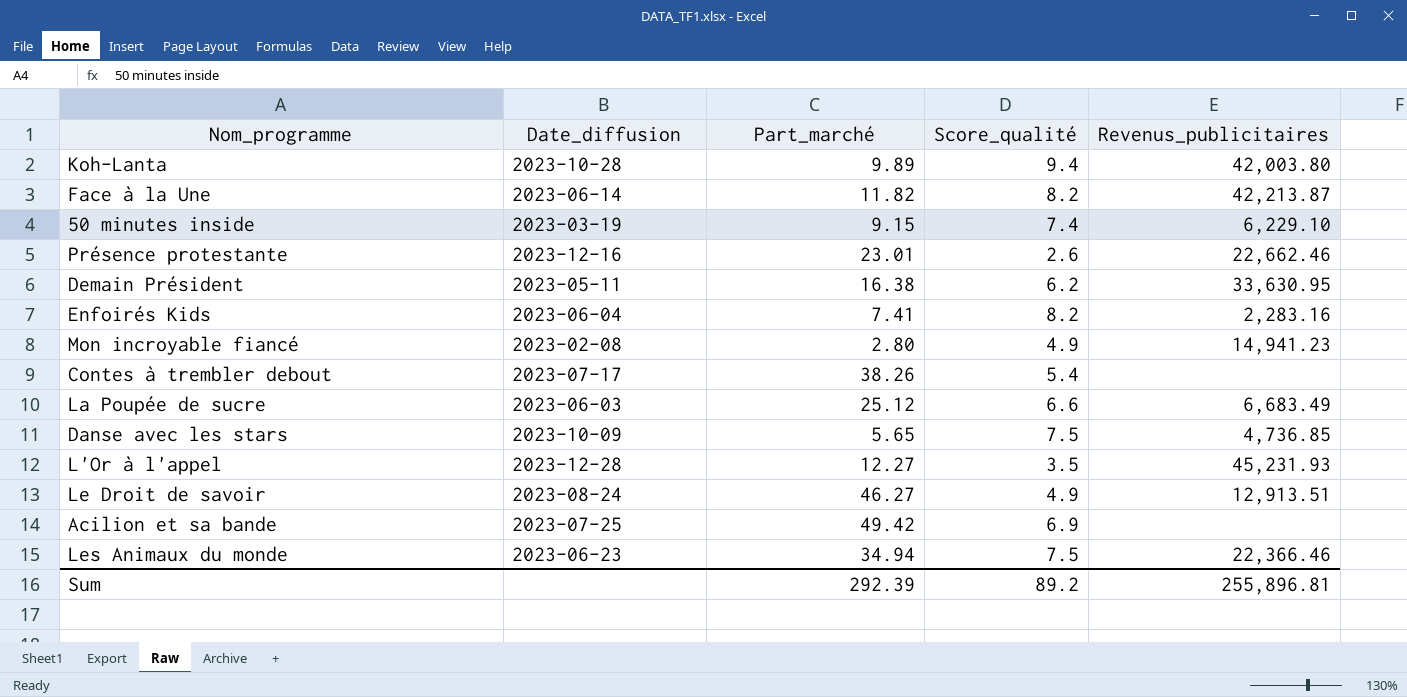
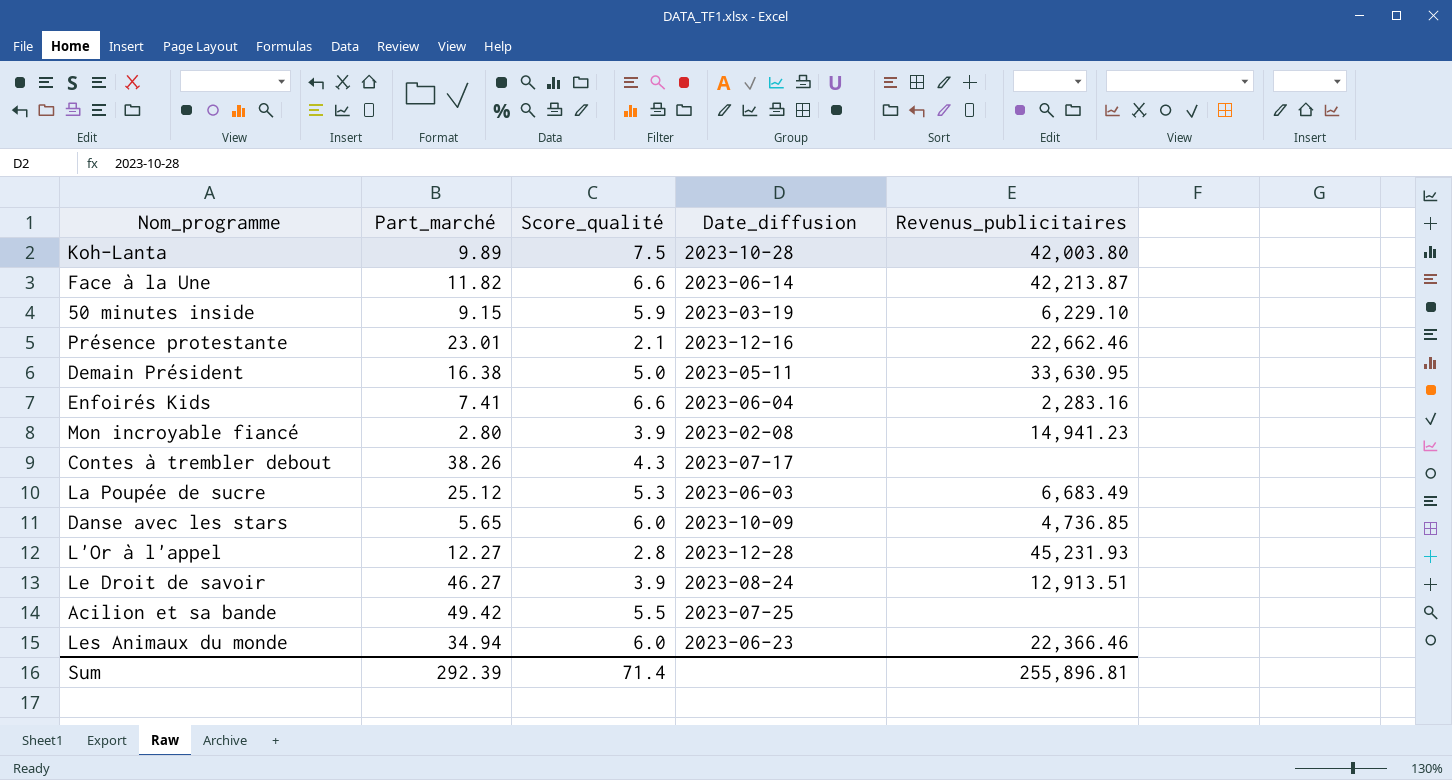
column Date_diffusion | position: 2 -> 4
Koh-Lanta | Score_qualité: 9.4 -> 7.5
Face à la Une | Score_qualité: 8.2 -> 6.6
50 minutes inside | Score_qualité: 7.4 -> 5.9
Présence protestante | Score_qualité: 2.6 -> 2.1
Demain Président | Score_qualité: 6.2 -> 5.0
Enfoirés Kids | Score_qualité: 8.2 -> 6.6
Mon incroyable fiancé | Score_qualité: 4.9 -> 3.9
Contes à trembler debout | Score_qualité: 5.4 -> 4.3
La Poupée de sucre | Score_qualité: 6.6 -> 5.3
Danse avec les stars | Score_qualité: 7.5 -> 6.0
L'Or à l'appel | Score_qualité: 3.5 -> 2.8
Le Droit de savoir | Score_qualité: 4.9 -> 3.9
Acilion et sa bande | Score_qualité: 6.9 -> 5.5
Les Animaux du monde | Score_qualité: 7.5 -> 6.0
Sum | Score_qualité: 89.2 -> 71.4

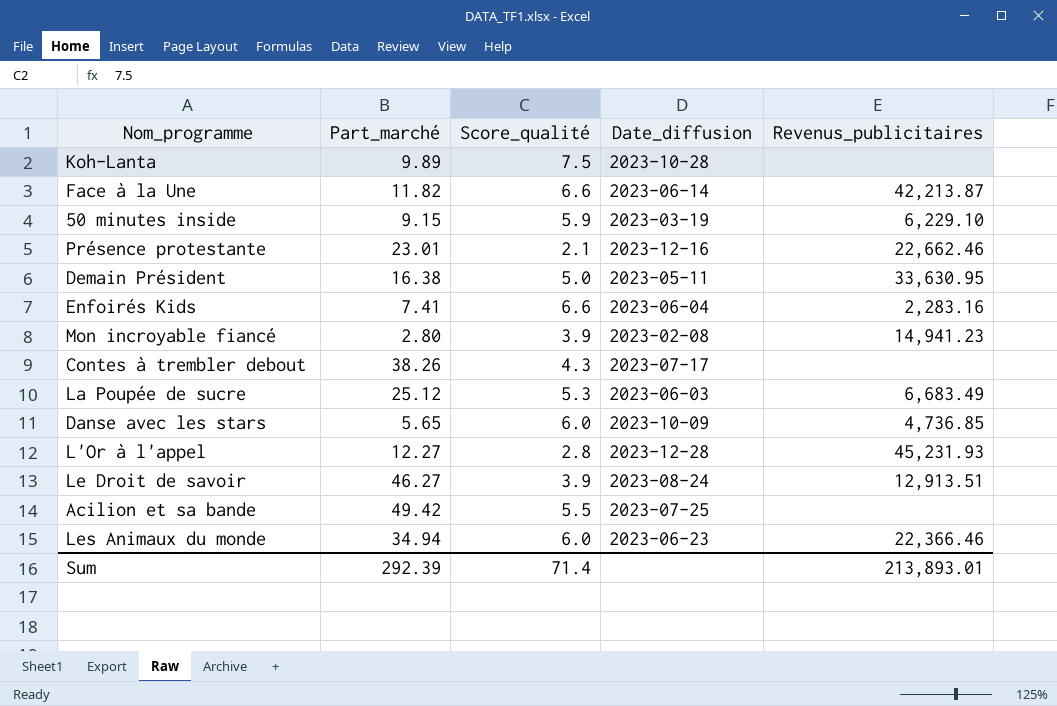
Koh-Lanta | Revenus_publicitaires: 42,003.80 -> none
Sum | Revenus_publicitaires: 255,896.81 -> 213,893.01

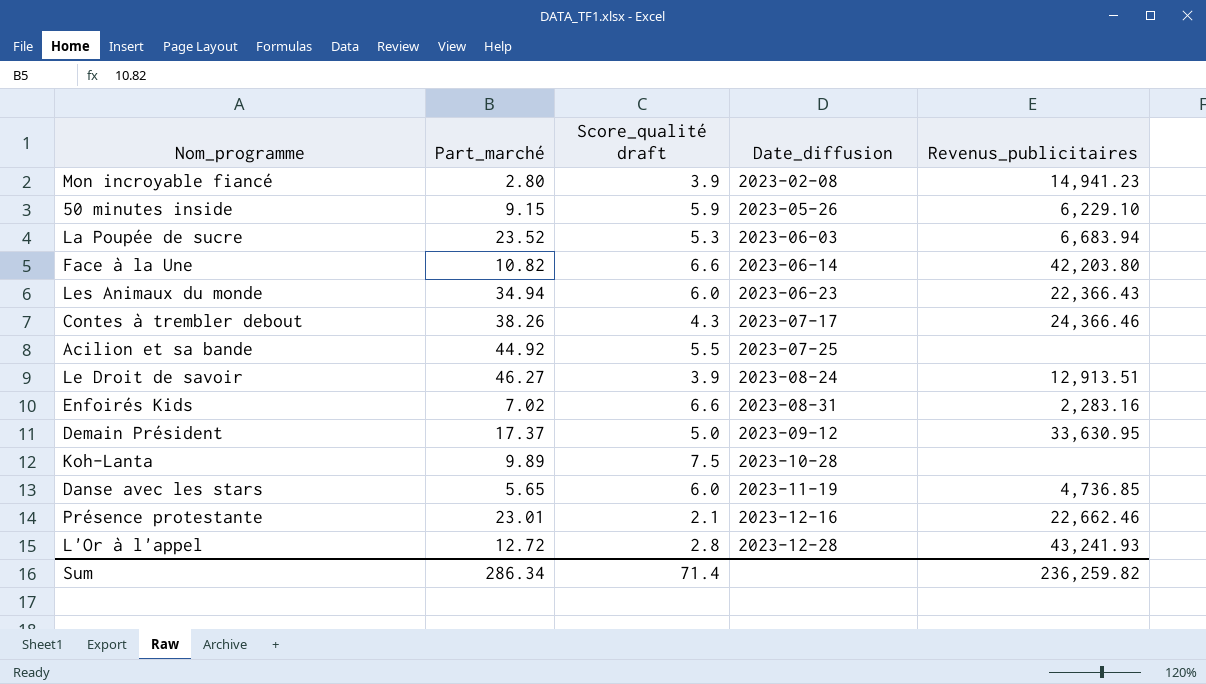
row order: none -> Date_diffusion ascending
column name: Score_qualité -> Score_qualité draft
50 minutes inside | Date_diffusion: 2023-03-19 -> 2023-05-26
La Poupée de sucre | Part_marché: 25.12 -> 23.52
La Poupée de sucre | Revenus_publicitaires: 6,683.49 -> 6,683.94
Face à la Une | Part_marché: 11.82 -> 10.82
Face à la Une | Revenus_publicitaires: 42,213.87 -> 42,203.80
Les Animaux du monde | Revenus_publicitaires: 22,366.46 -> 22,366.43
Contes à trembler debout | Revenus_publicitaires: none -> 24,366.46
Acilion et sa bande | Part_marché: 49.42 -> 44.92
Enfoirés Kids | Part_marché: 7.41 -> 7.02
Enfoirés Kids | Date_diffusion: 2023-06-04 -> 2023-08-31
Demain Président | Part_marché: 16.38 -> 17.37
Demain Président | Date_diffusion: 2023-05-11 -> 2023-09-12
Danse avec les stars | Date_diffusion: 2023-10-09 -> 2023-11-19
L'Or à l'appel | Part_marché: 12.27 -> 12.72
L'Or à l'appel | Revenus_publicitaires: 45,231.93 -> 43,241.93
Sum | Part_marché: 292.39 -> 286.34
Sum | Revenus_publicitaires: 213,893.01 -> 236,259.82

